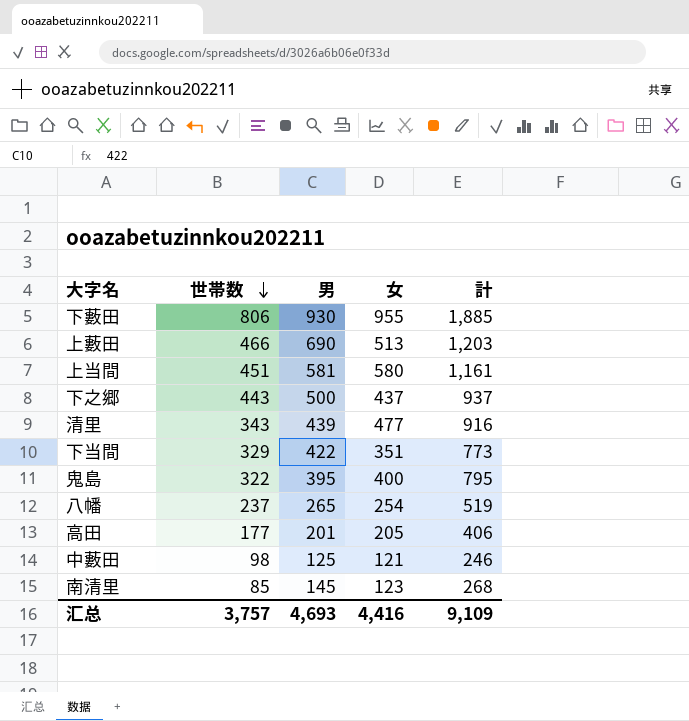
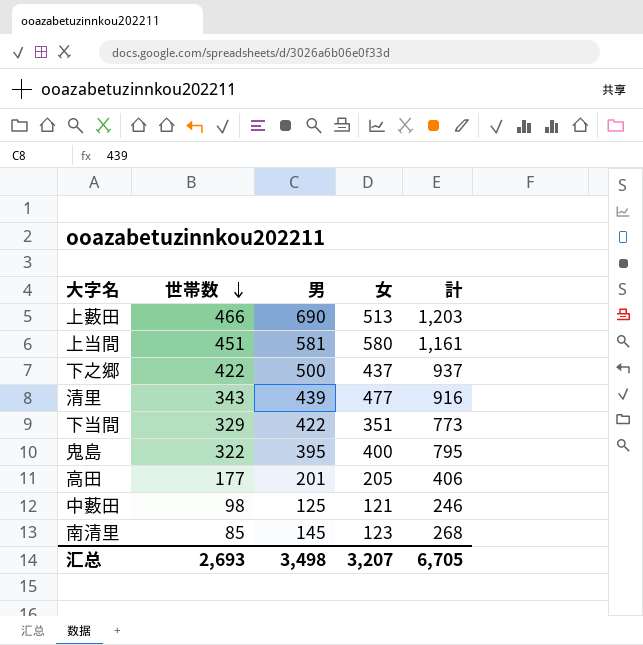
row 下藪田: 806 | 930 | 955 | 1,885 -> none
row 八幡: 237 | 265 | 254 | 519 -> none
下之郷 | 世帯数: 443 -> 422
汇总 | 世帯数: 3,757 -> 2,693
汇总 | 男: 4,693 -> 3,498
汇总 | 女: 4,416 -> 3,207
汇总 | 計: 9,109 -> 6,705

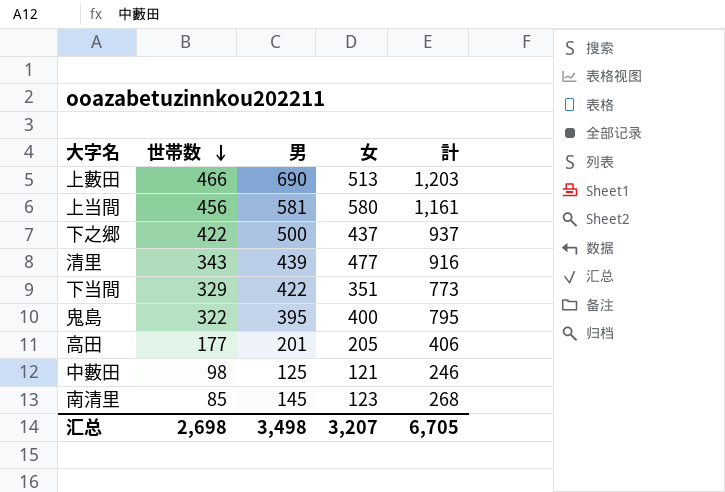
上当間 | 世帯数: 451 -> 456
汇总 | 世帯数: 2,693 -> 2,698

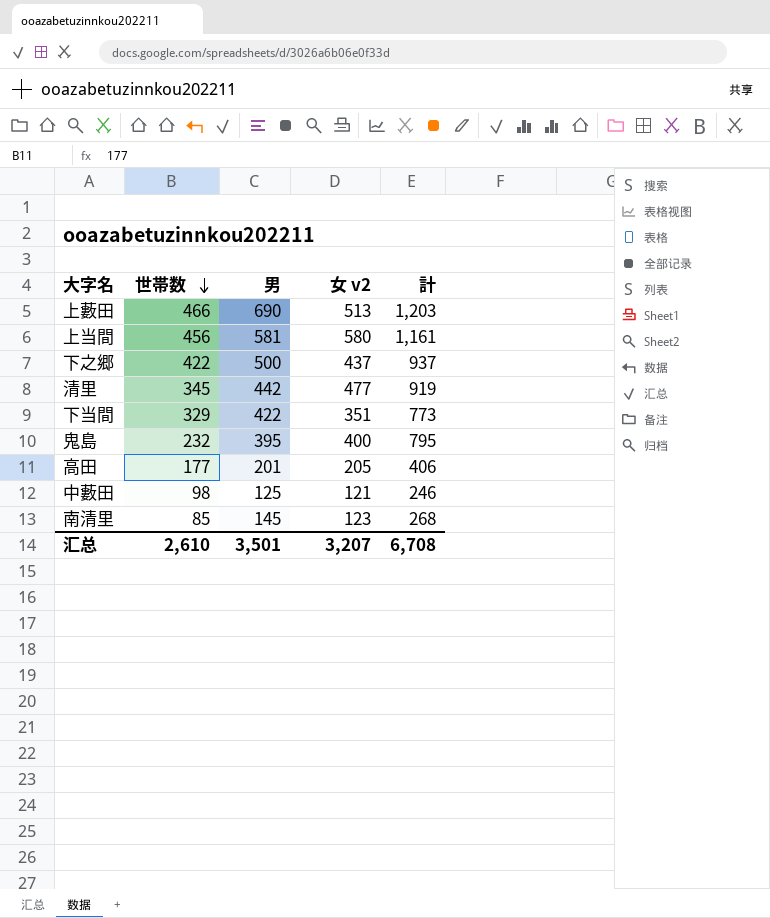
column name: 女 -> 女 v2
清里 | 世帯数: 343 -> 345
清里 | 男: 439 -> 442
清里 | 計: 916 -> 919
鬼島 | 世帯数: 322 -> 232
汇总 | 世帯数: 2,698 -> 2,610
汇总 | 男: 3,498 -> 3,501
汇总 | 計: 6,705 -> 6,708

